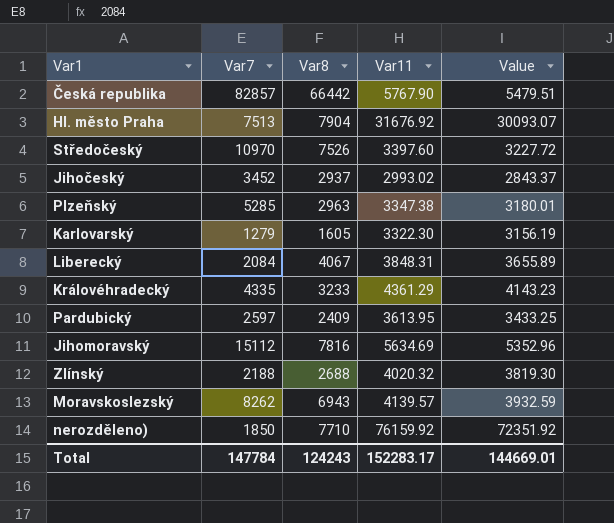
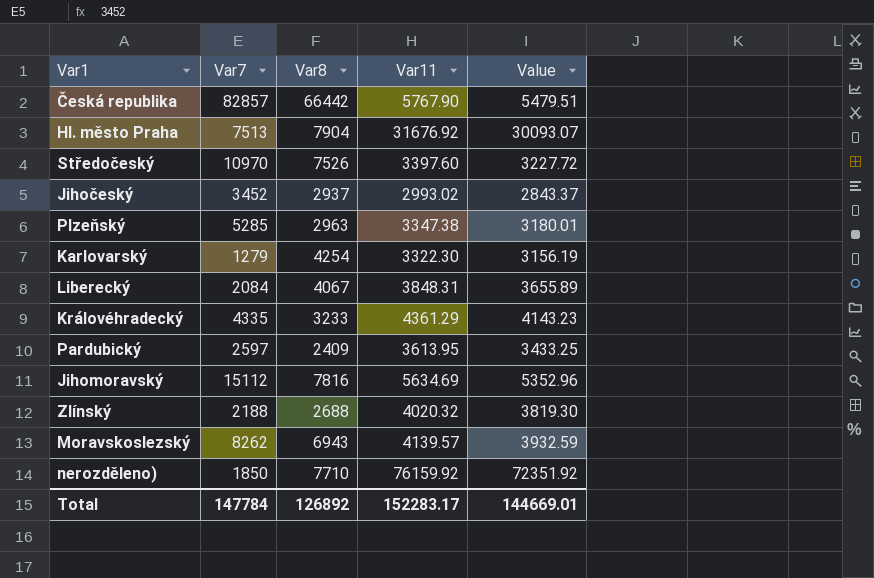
Karlovarský | Var8: 1605 -> 4254
Total | Var8: 124243 -> 126892

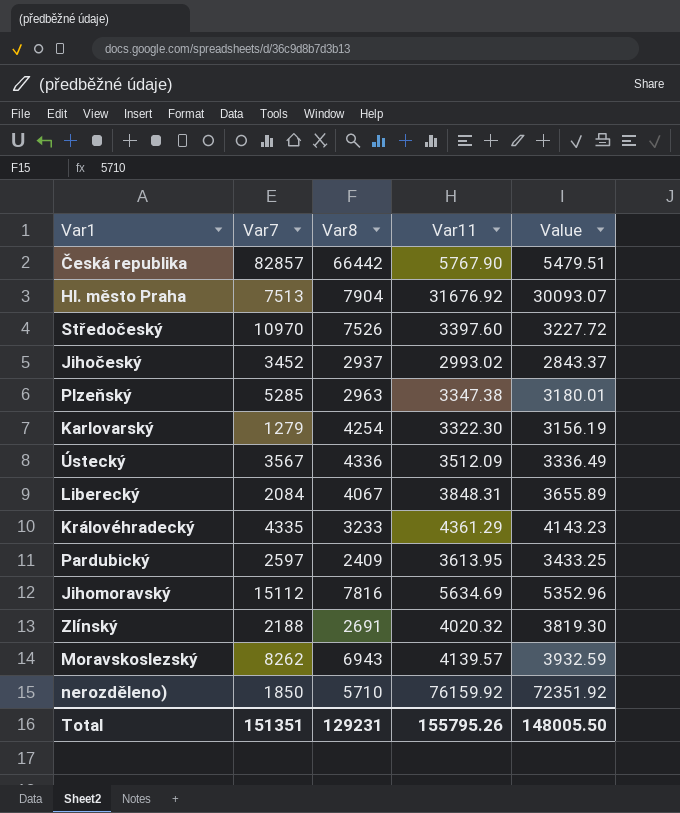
row Ústecký: none -> 3567 | 4336 | 3512.09 | 3336.49
Zlínský | Var8: 2688 -> 2691
nerozděleno) | Var8: 7710 -> 5710
Total | Var7: 147784 -> 151351
Total | Var8: 126892 -> 129231
Total | Var11: 152283.17 -> 155795.26
Total | Value: 144669.01 -> 148005.50

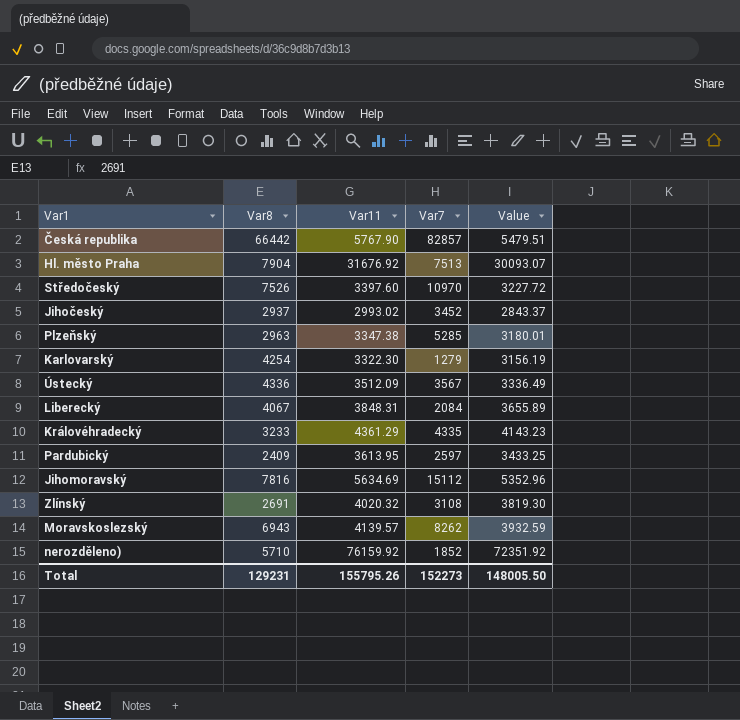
column Var7 | position: 2 -> 4
Zlínský | Var7: 2188 -> 3108
nerozděleno) | Var7: 1850 -> 1852
Total | Var7: 151351 -> 152273

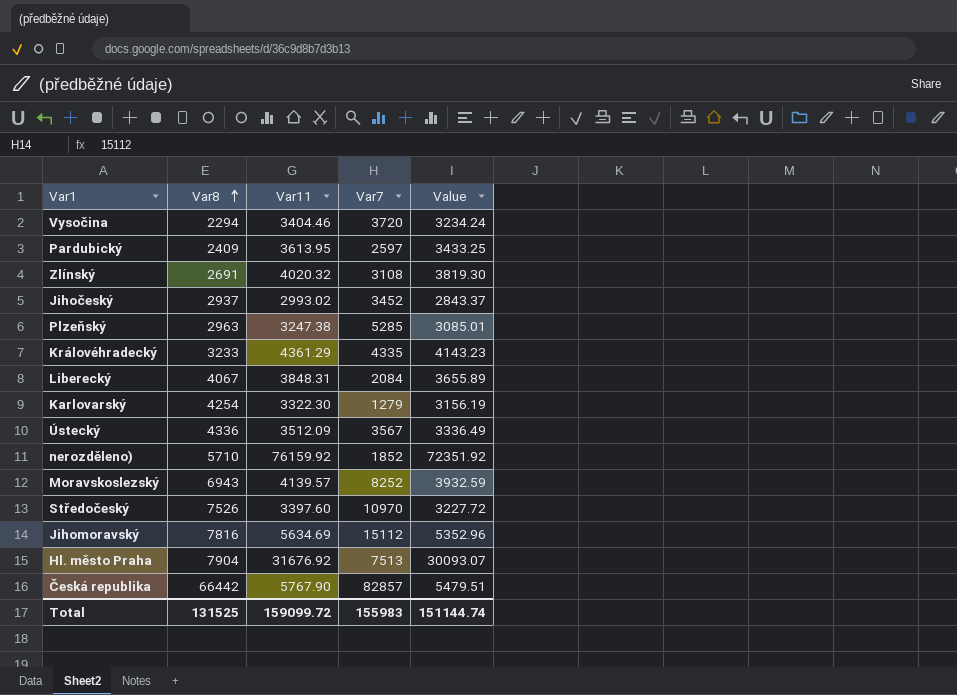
row order: none -> Var8 ascending
row Vysočina: none -> 2294 | 3404.46 | 3720 | 3234.24
Plzeňský | Var11: 3347.38 -> 3247.38
Plzeňský | Value: 3180.01 -> 3085.01
Moravskoslezský | Var7: 8262 -> 8252
Total | Var8: 129231 -> 131525
Total | Var11: 155795.26 -> 159099.72
Total | Var7: 152273 -> 155983
Total | Value: 148005.50 -> 151144.74

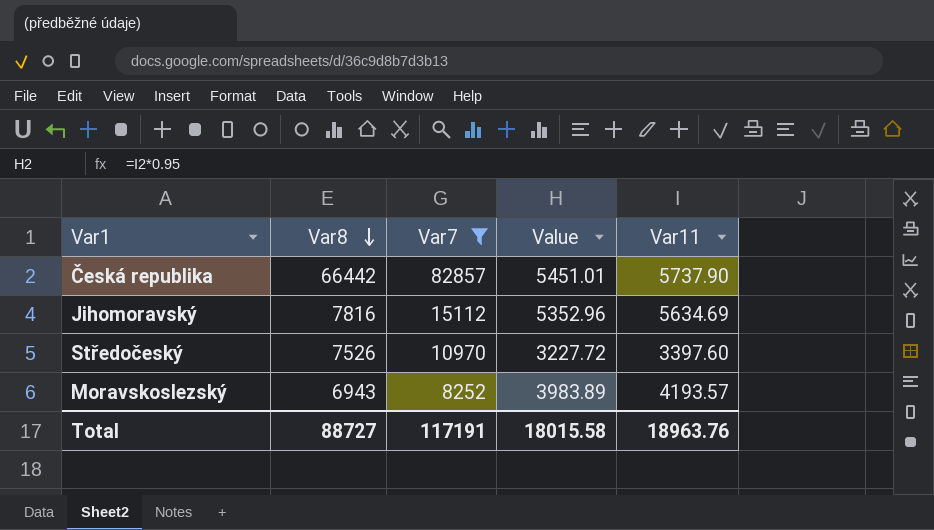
filter: none -> Var7 >= 8252
row order: Var8 ascending -> Var8 descending
column Var11 | position: 3 -> 5
Česká republika | Value: 5479.51 -> 5451.01
Česká republika | Var11: 5767.90 -> 5737.90
Moravskoslezský | Value: 3932.59 -> 3983.89
Moravskoslezský | Var11: 4139.57 -> 4193.57
Total | Var8: 131525 -> 88727
Total | Var7: 155983 -> 117191
Total | Value: 151144.74 -> 18015.58
Total | Var11: 159099.72 -> 18963.76

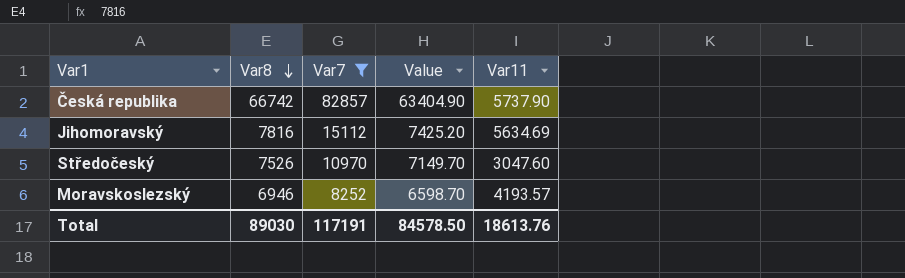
column Value | formula: [Var11] * 0.95 -> [Var8] * 0.95
Česká republika | Var8: 66442 -> 66742
Středočeský | Var11: 3397.60 -> 3047.60
Moravskoslezský | Var8: 6943 -> 6946
Total | Var8: 88727 -> 89030
Total | Value: 18015.58 -> 84578.50
Total | Var11: 18963.76 -> 18613.76

